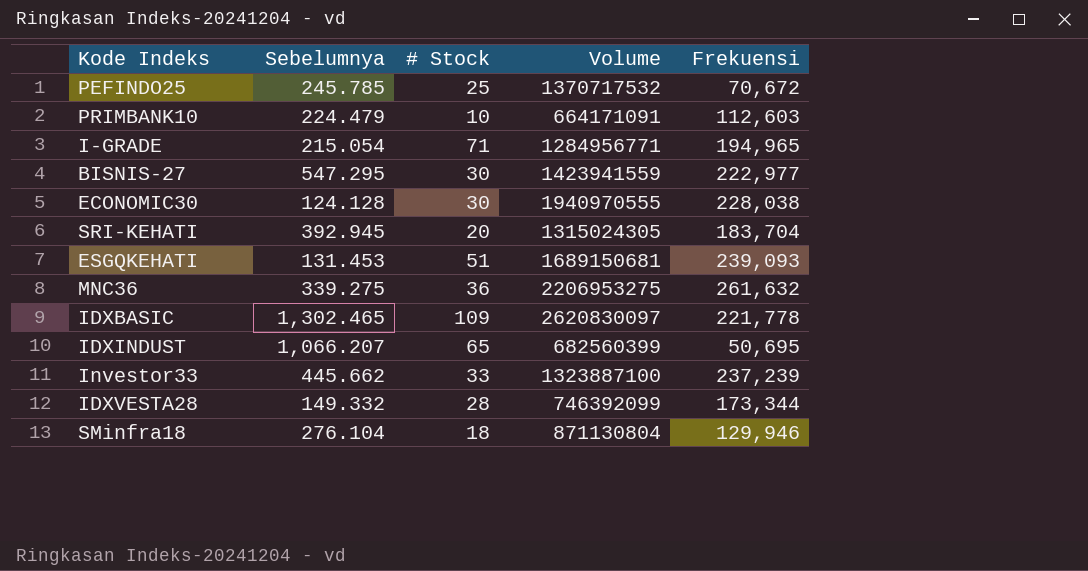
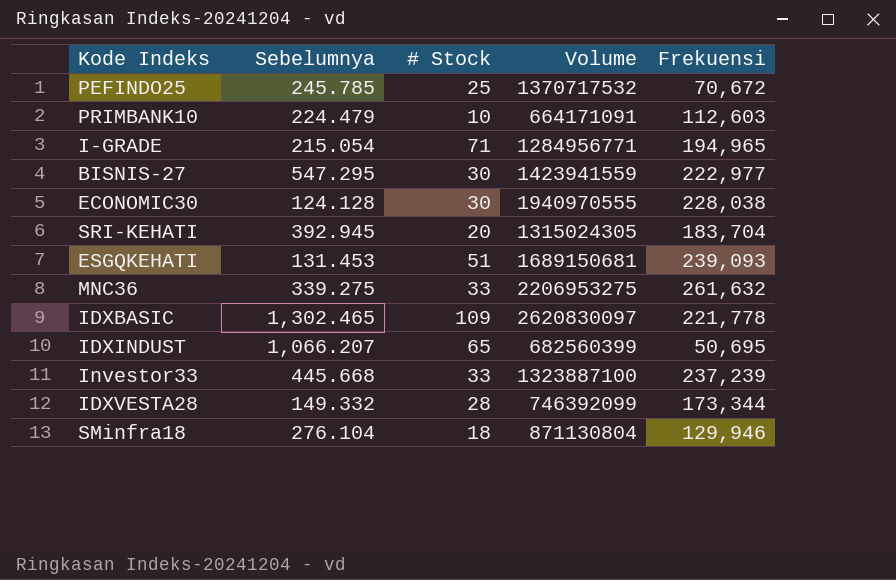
MNC36 | # Stock: 36 -> 33
Investor33 | Sebelumnya: 445.662 -> 445.668

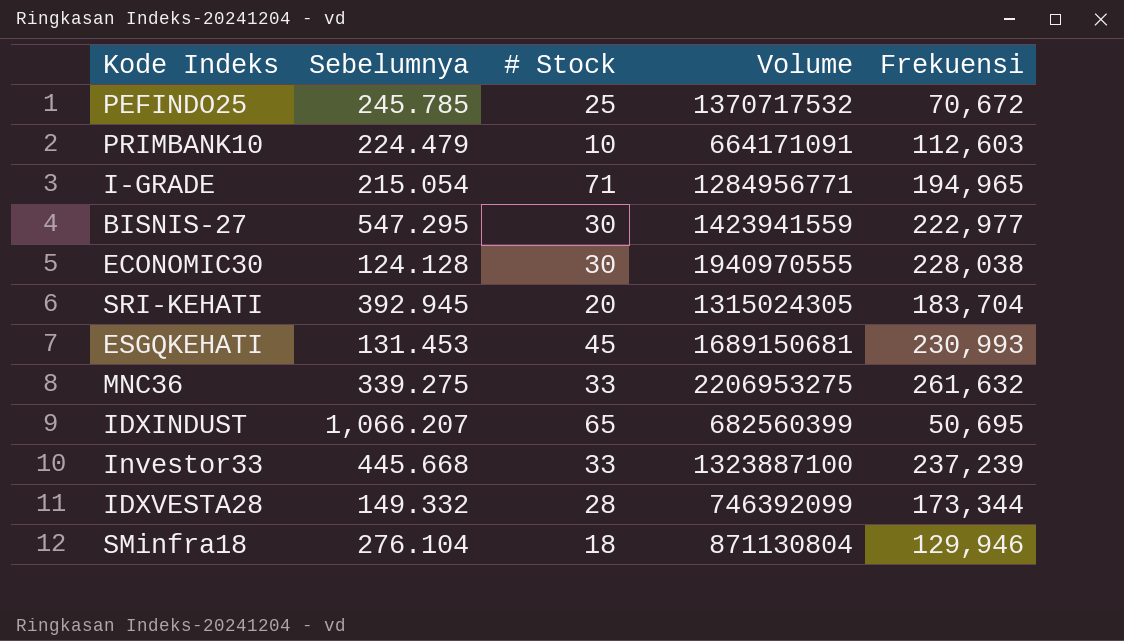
row IDXBASIC: 1,302.465 | 109 | 2620830097 | 221,778 -> none
ESGQKEHATI | # Stock: 51 -> 45
ESGQKEHATI | Frekuensi: 239,093 -> 230,993

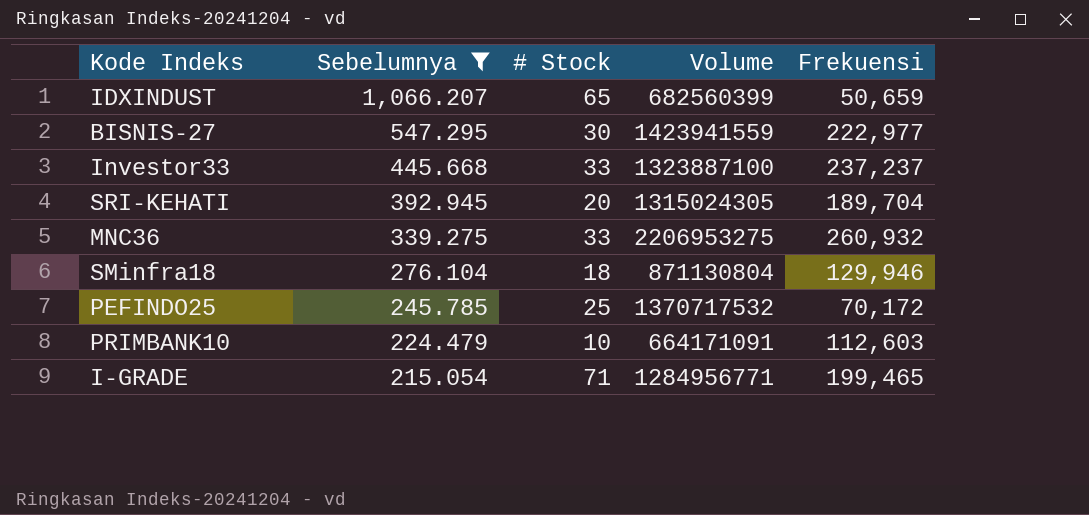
filter: none -> Sebelumnya >= 215.054
row order: none -> Sebelumnya descending
IDXINDUST | Frekuensi: 50,695 -> 50,659
Investor33 | Frekuensi: 237,239 -> 237,237
SRI-KEHATI | Frekuensi: 183,704 -> 189,704
MNC36 | Frekuensi: 261,632 -> 260,932
PEFINDO25 | Frekuensi: 70,672 -> 70,172
I-GRADE | Frekuensi: 194,965 -> 199,465

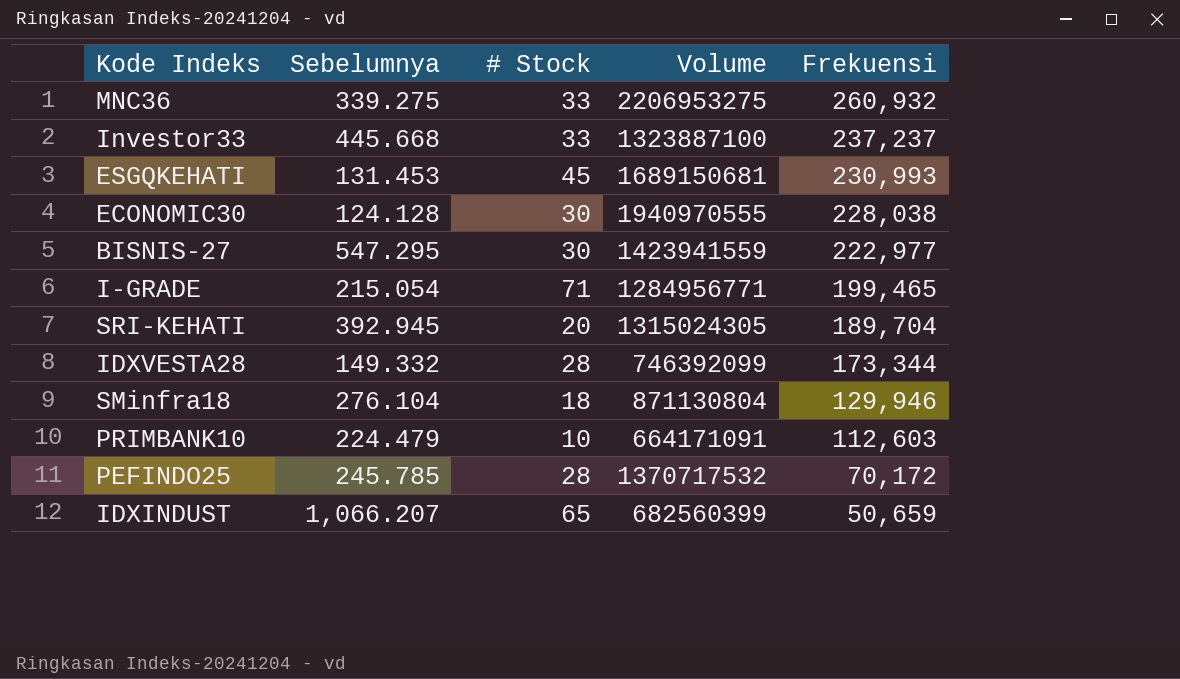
filter: Sebelumnya >= 215.054 -> none
row order: Sebelumnya descending -> Frekuensi descending
PEFINDO25 | # Stock: 25 -> 28

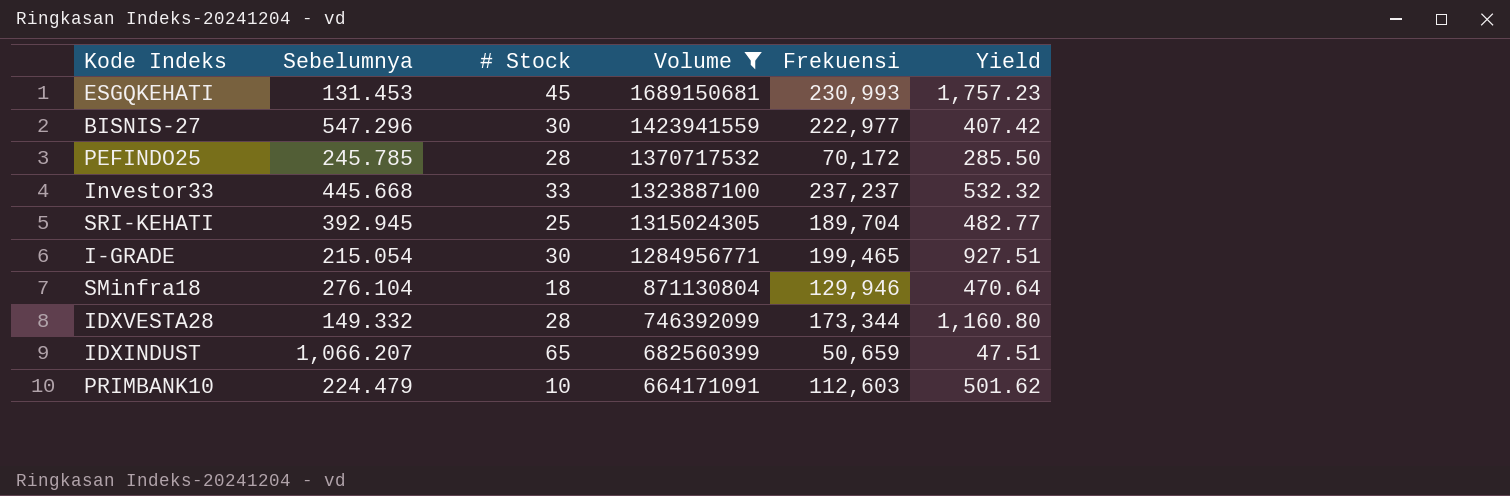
filter: none -> Volume <= 1689150681
row order: Frekuensi descending -> Volume descending
column Yield | formula: none -> [Frekuensi] / [Sebelumnya]
BISNIS-27 | Sebelumnya: 547.295 -> 547.296
SRI-KEHATI | # Stock: 20 -> 25
I-GRADE | # Stock: 71 -> 30

